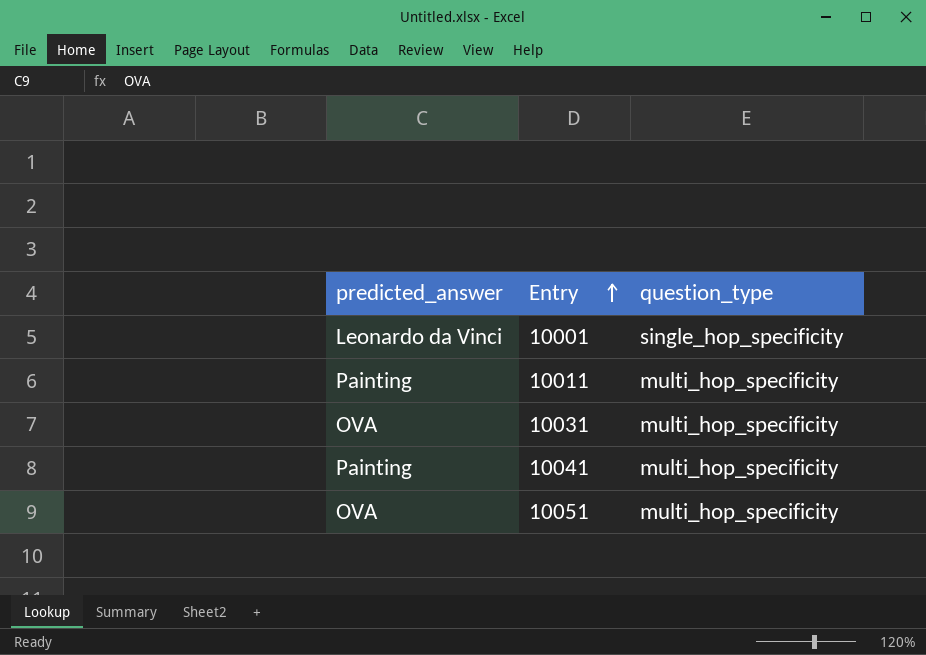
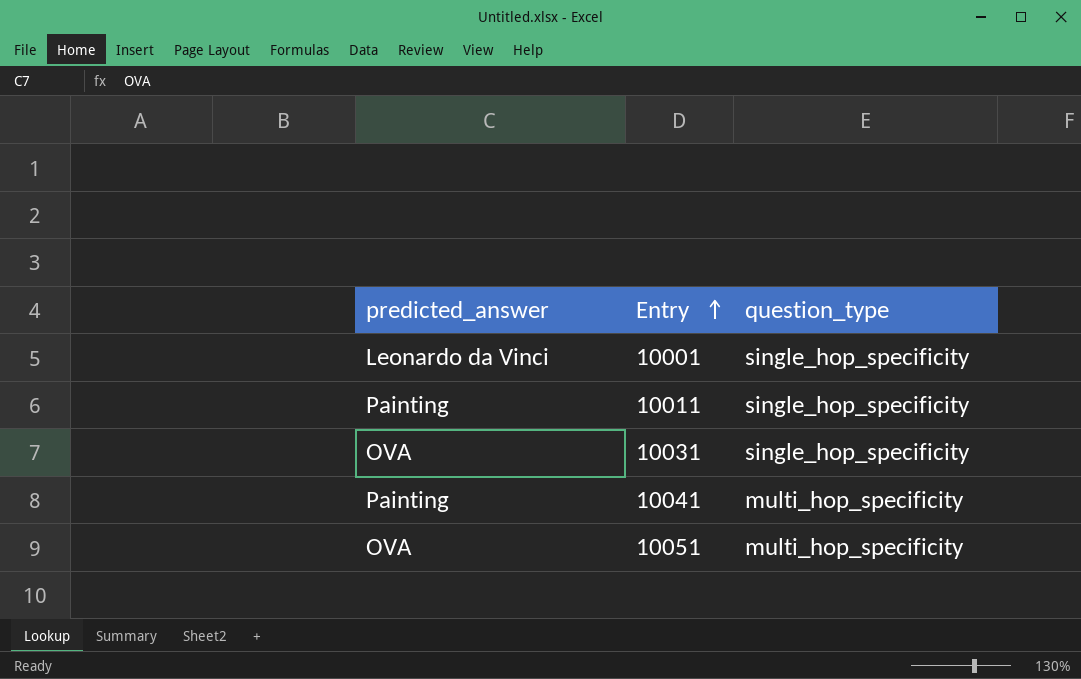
10011 | question_type: multi_hop_specificity -> single_hop_specificity
10031 | question_type: multi_hop_specificity -> single_hop_specificity

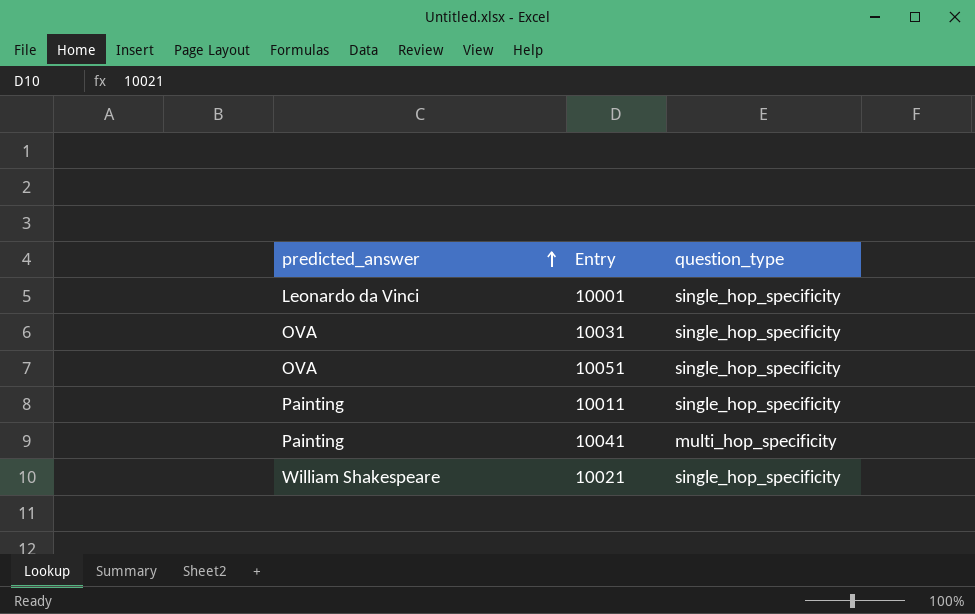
row order: Entry ascending -> predicted_answer ascending
10051 | question_type: multi_hop_specificity -> single_hop_specificity
row 10021: none -> William Shakespeare | single_hop_specificity

